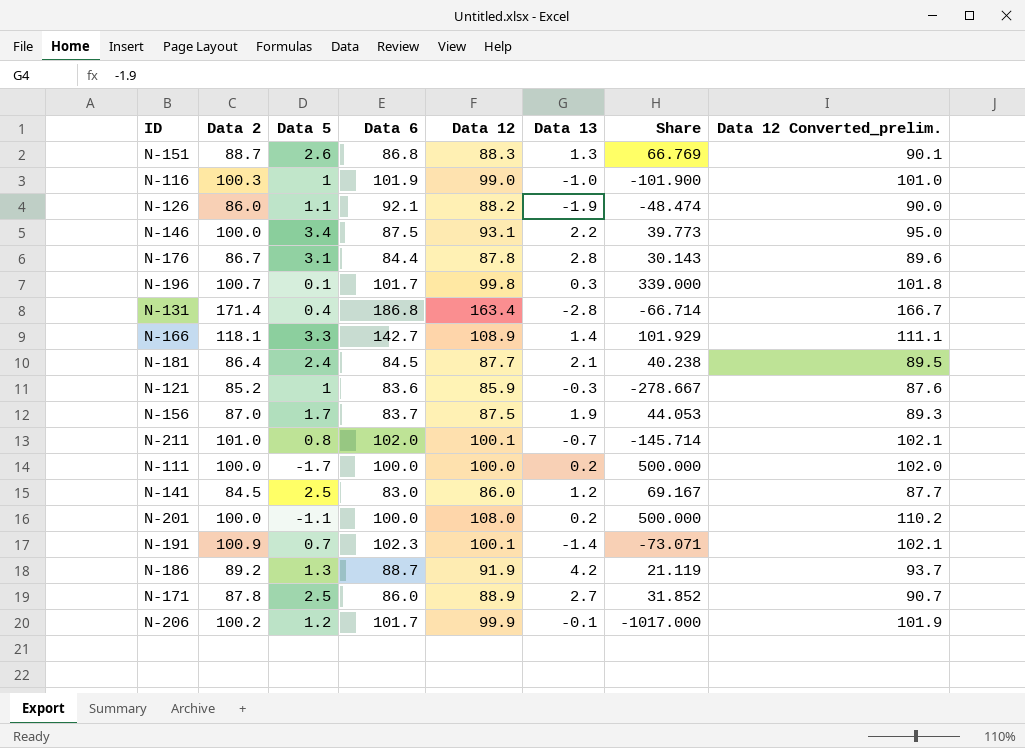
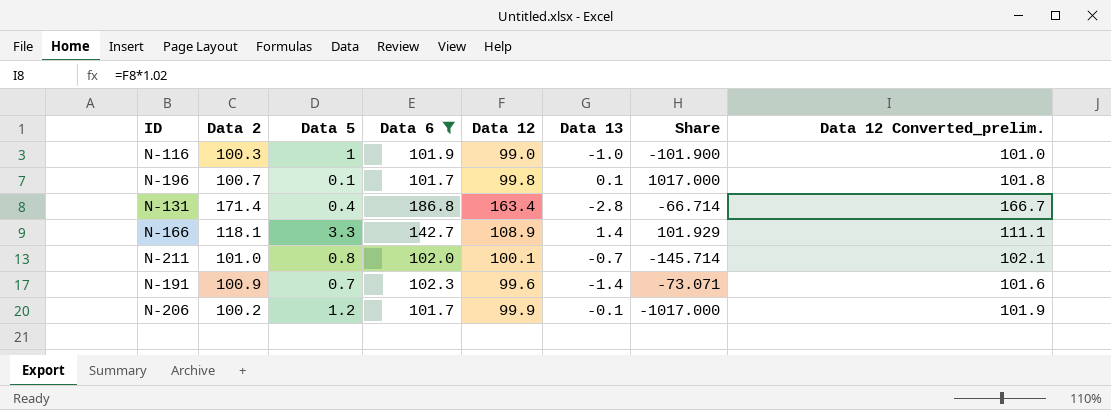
filter: none -> Data 6 >= 101.7
N-196 | Data 13: 0.3 -> 0.1
N-196 | Share: 339.000 -> 1017.000
N-191 | Data 12: 100.1 -> 99.6
N-191 | Data 12 Converted_prelim.: 102.1 -> 101.6

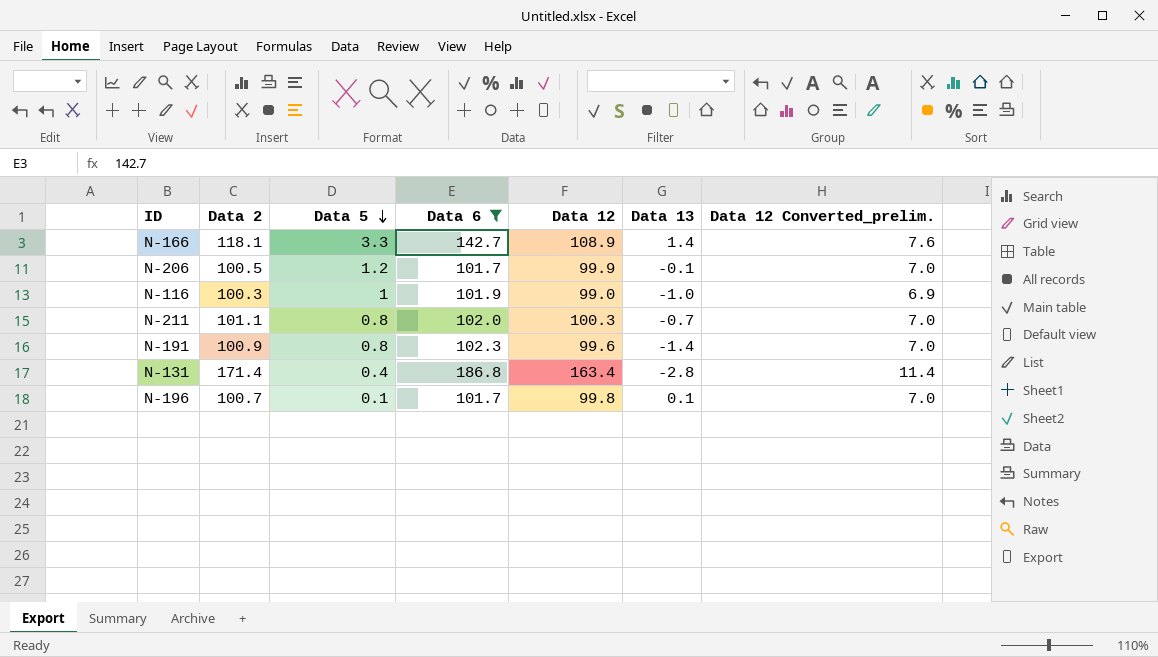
row order: none -> Data 5 descending
column Share | formula: [Data 6] / [Data 13] -> none
column Data 12 Converted_prelim. | formula: [Data 12] * 1.02 -> [Data 12] * 0.07
N-206 | Data 2: 100.2 -> 100.5
N-211 | Data 2: 101.0 -> 101.1
N-211 | Data 12: 100.1 -> 100.3
N-191 | Data 5: 0.7 -> 0.8

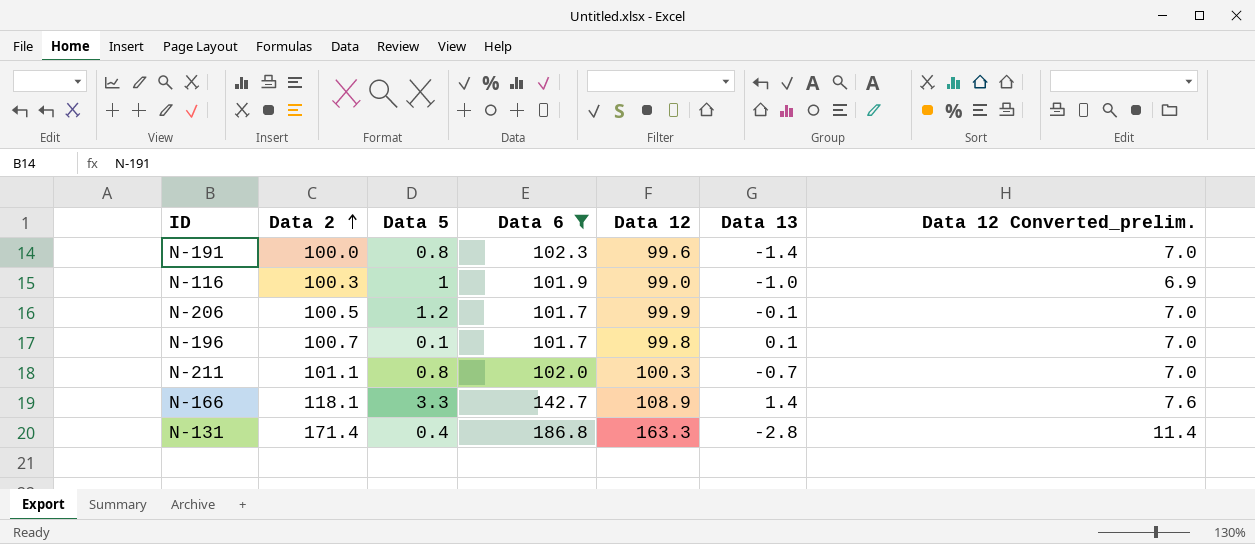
row order: Data 5 descending -> Data 2 ascending
N-191 | Data 2: 100.9 -> 100.0
N-131 | Data 12: 163.4 -> 163.3

